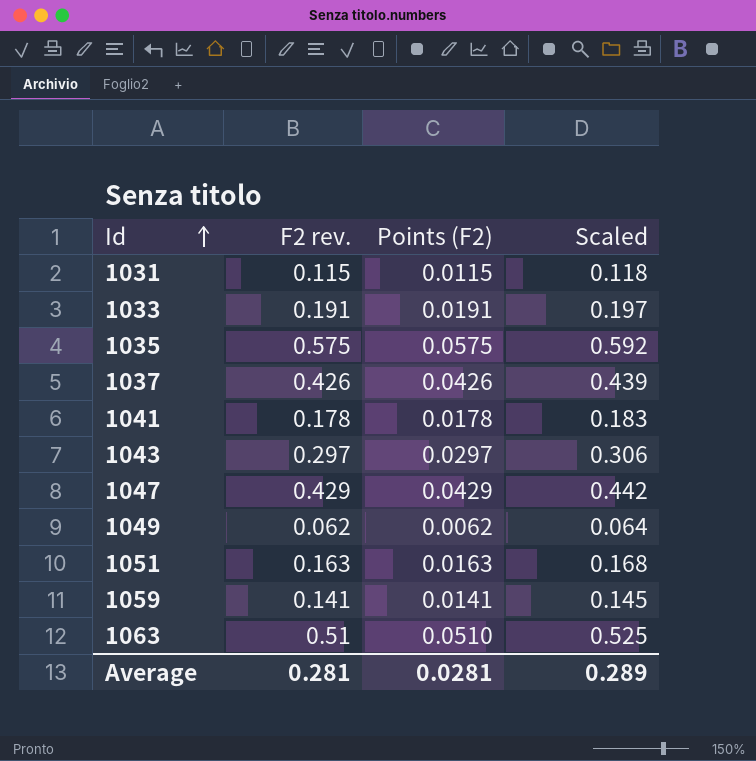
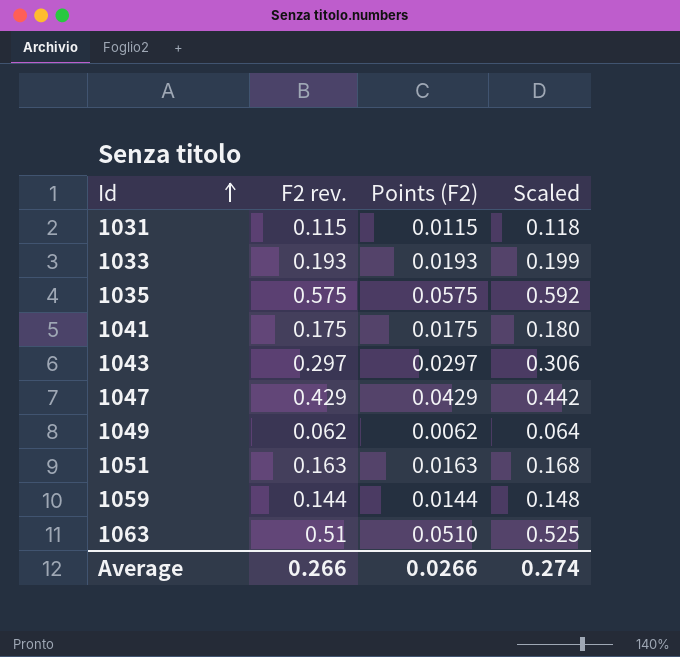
row 1037: 0.426 | 0.0426 | 0.439 -> none
1033 | F2 rev.: 0.191 -> 0.193
1033 | Points (F2): 0.0191 -> 0.0193
1033 | Scaled: 0.197 -> 0.199
1041 | F2 rev.: 0.178 -> 0.175
1041 | Points (F2): 0.0178 -> 0.0175
1041 | Scaled: 0.183 -> 0.180
1059 | F2 rev.: 0.141 -> 0.144
1059 | Points (F2): 0.0141 -> 0.0144
1059 | Scaled: 0.145 -> 0.148
Average | F2 rev.: 0.281 -> 0.266
Average | Points (F2): 0.0281 -> 0.0266
Average | Scaled: 0.289 -> 0.274

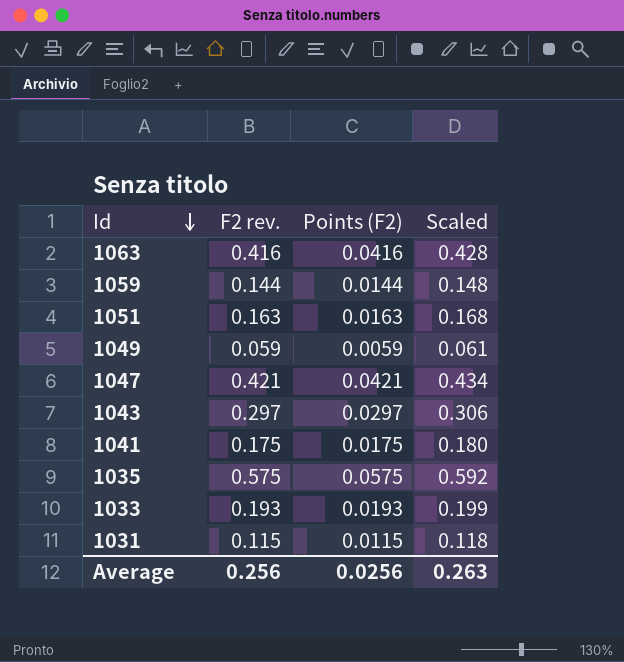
row order: Id ascending -> Id descending
1063 | F2 rev.: 0.51 -> 0.416
1063 | Points (F2): 0.0510 -> 0.0416
1063 | Scaled: 0.525 -> 0.428
1049 | F2 rev.: 0.062 -> 0.059
1049 | Points (F2): 0.0062 -> 0.0059
1049 | Scaled: 0.064 -> 0.061
1047 | F2 rev.: 0.429 -> 0.421
1047 | Points (F2): 0.0429 -> 0.0421
1047 | Scaled: 0.442 -> 0.434
Average | F2 rev.: 0.266 -> 0.256
Average | Points (F2): 0.0266 -> 0.0256
Average | Scaled: 0.274 -> 0.263

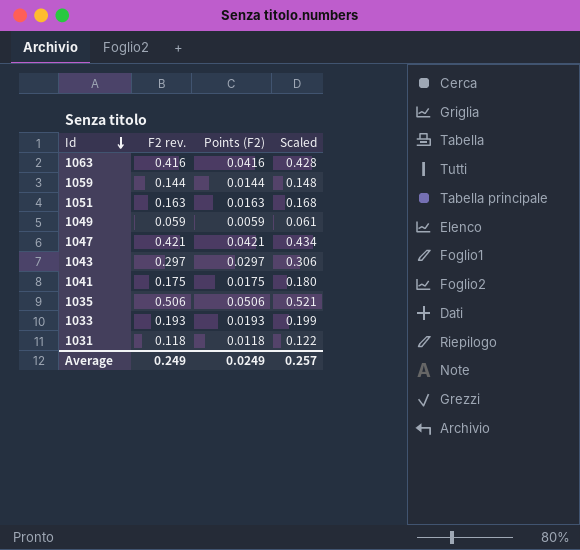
1035 | F2 rev.: 0.575 -> 0.506
1035 | Points (F2): 0.0575 -> 0.0506
1035 | Scaled: 0.592 -> 0.521
1031 | F2 rev.: 0.115 -> 0.118
1031 | Points (F2): 0.0115 -> 0.0118
1031 | Scaled: 0.118 -> 0.122
Average | F2 rev.: 0.256 -> 0.249
Average | Points (F2): 0.0256 -> 0.0249
Average | Scaled: 0.263 -> 0.257

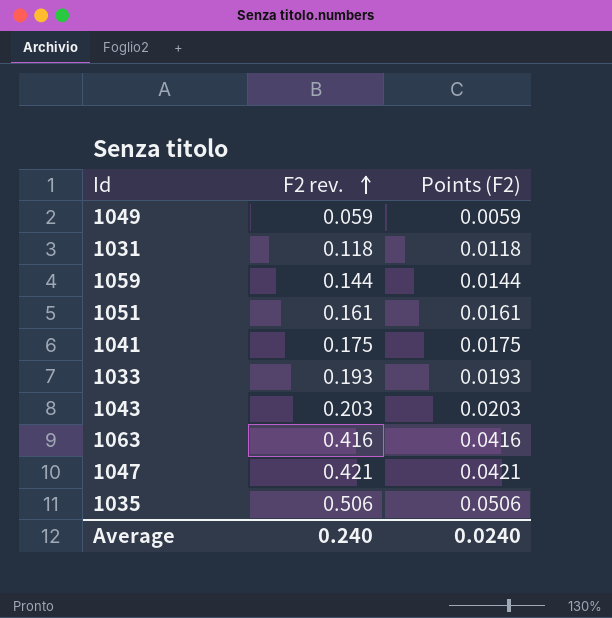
row order: Id descending -> F2 rev. ascending
column Scaled | formula: [F2 rev.] * 1.03 -> none
1051 | F2 rev.: 0.163 -> 0.161
1051 | Points (F2): 0.0163 -> 0.0161
1043 | F2 rev.: 0.297 -> 0.203
1043 | Points (F2): 0.0297 -> 0.0203
Average | F2 rev.: 0.249 -> 0.240
Average | Points (F2): 0.0249 -> 0.0240

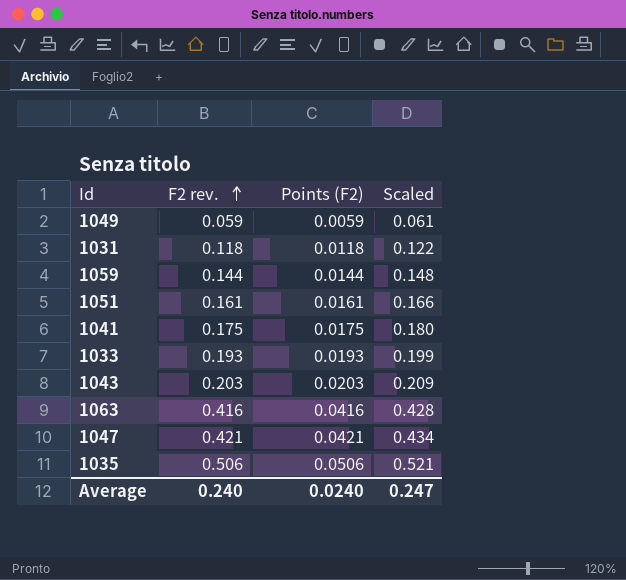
column Scaled | formula: none -> [F2 rev.] * 1.03

